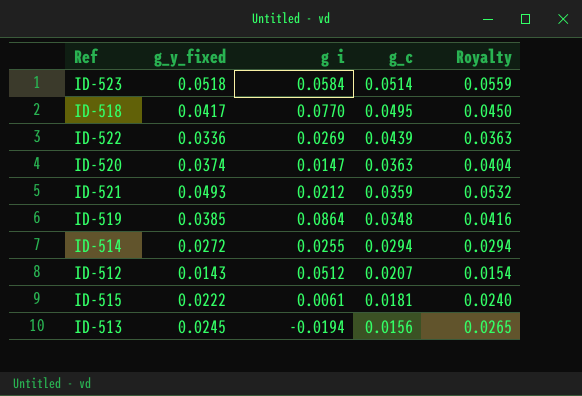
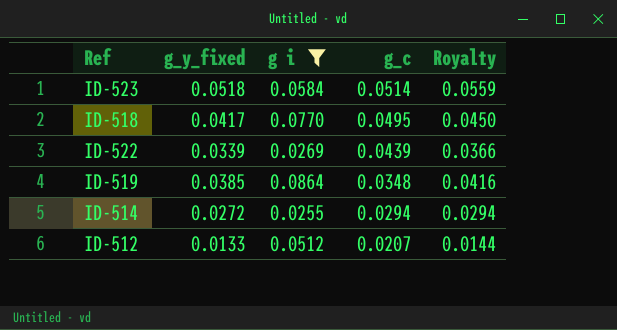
filter: none -> g i >= 0.0255
ID-522 | g_y_fixed: 0.0336 -> 0.0339
ID-522 | Royalty: 0.0363 -> 0.0366
ID-512 | g_y_fixed: 0.0143 -> 0.0133
ID-512 | Royalty: 0.0154 -> 0.0144

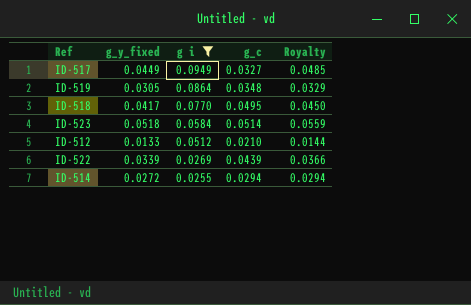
row order: g_c descending -> g i descending
row ID-517: none -> 0.0449 | 0.0949 | 0.0327 | 0.0485
ID-519 | g_y_fixed: 0.0385 -> 0.0305
ID-519 | Royalty: 0.0416 -> 0.0329
ID-512 | g_c: 0.0207 -> 0.0210

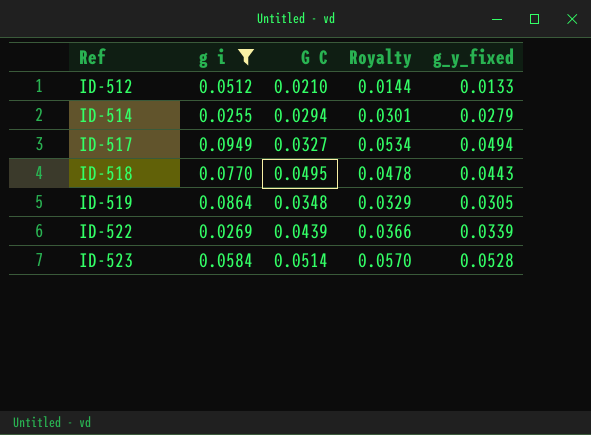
row order: g i descending -> Ref ascending
column name: g_c -> G C
column g_y_fixed | position: 2 -> 5
ID-514 | Royalty: 0.0294 -> 0.0301
ID-514 | g_y_fixed: 0.0272 -> 0.0279
ID-517 | Royalty: 0.0485 -> 0.0534
ID-517 | g_y_fixed: 0.0449 -> 0.0494
ID-518 | Royalty: 0.0450 -> 0.0478
ID-518 | g_y_fixed: 0.0417 -> 0.0443
ID-523 | Royalty: 0.0559 -> 0.0570
ID-523 | g_y_fixed: 0.0518 -> 0.0528

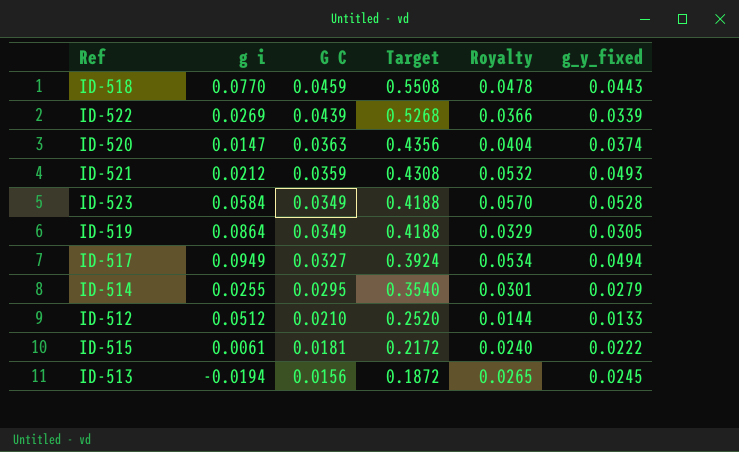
filter: g i >= 0.0255 -> none
row order: Ref ascending -> G C descending
column Target | formula: none -> [G C] * 12
ID-518 | G C: 0.0495 -> 0.0459
ID-523 | G C: 0.0514 -> 0.0349
ID-519 | G C: 0.0348 -> 0.0349
ID-514 | G C: 0.0294 -> 0.0295

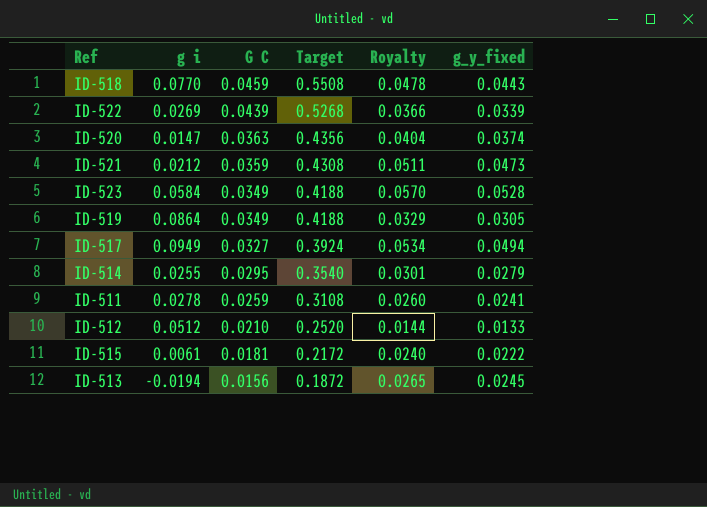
ID-521 | Royalty: 0.0532 -> 0.0511
ID-521 | g_y_fixed: 0.0493 -> 0.0473
row ID-511: none -> 0.0278 | 0.0259 | 0.3108 | 0.0260 | 0.0241

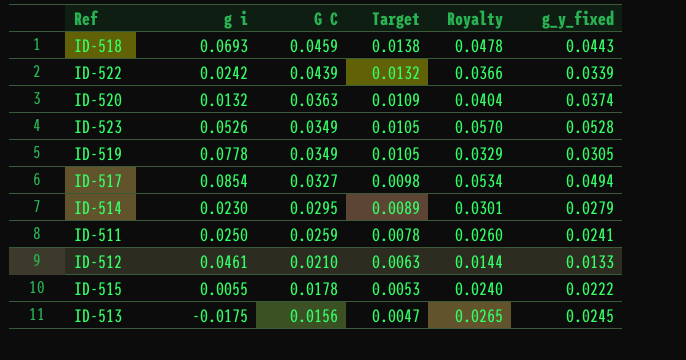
column Target | formula: [G C] * 12 -> [G C] * 0.3
row ID-521: 0.0212 | 0.0359 | 0.4308 | 0.0511 | 0.0473 -> none
ID-518 | g i: 0.0770 -> 0.0693
ID-522 | g i: 0.0269 -> 0.0242
ID-520 | g i: 0.0147 -> 0.0132
ID-523 | g i: 0.0584 -> 0.0526
ID-519 | g i: 0.0864 -> 0.0778
ID-517 | g i: 0.0949 -> 0.0854
ID-514 | g i: 0.0255 -> 0.0230
ID-511 | g i: 0.0278 -> 0.0250
ID-512 | g i: 0.0512 -> 0.0461
ID-515 | g i: 0.0061 -> 0.0055
ID-515 | G C: 0.0181 -> 0.0178
ID-513 | g i: -0.0194 -> -0.0175

